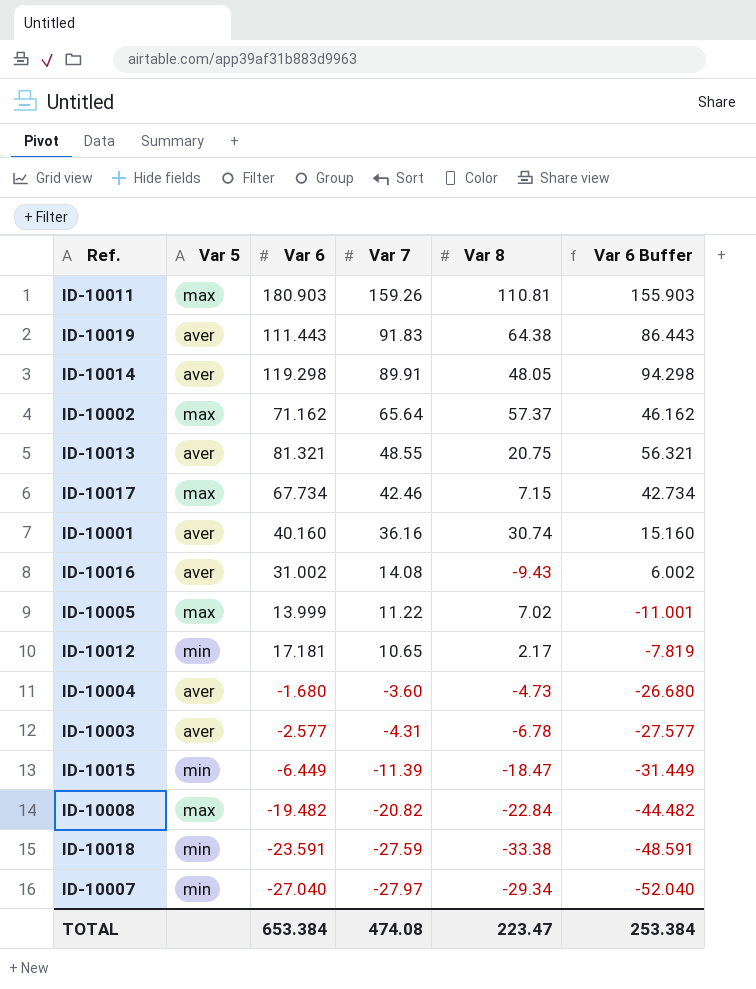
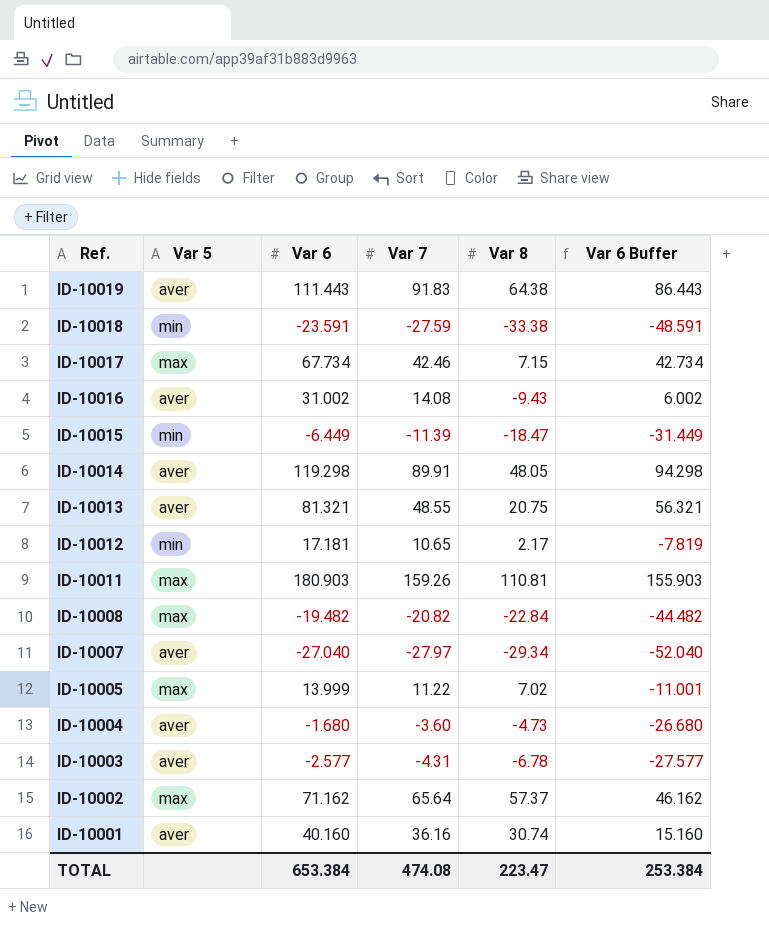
row order: Var 7 descending -> Ref. descending
ID-10007 | Var 5: min -> aver

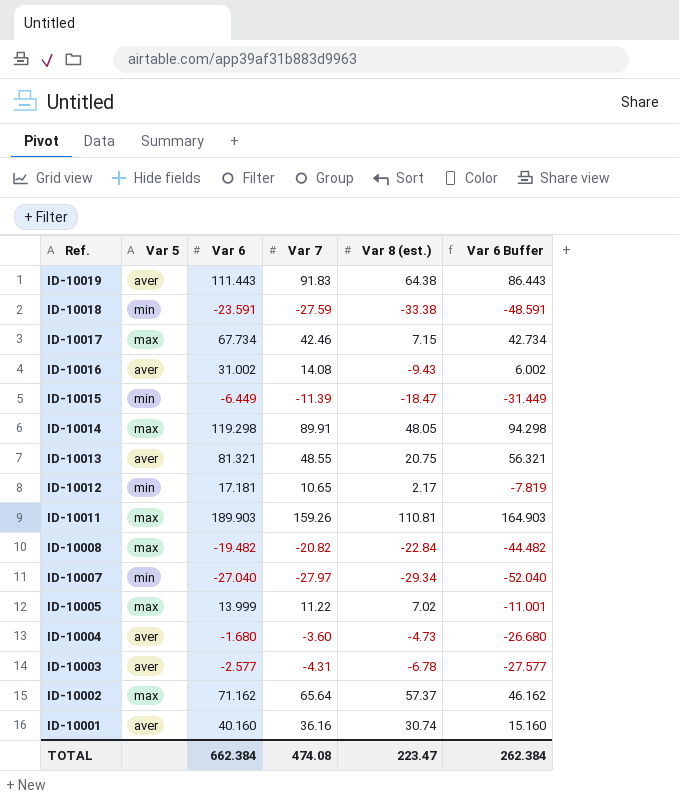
column name: Var 8 -> Var 8 (est.)
ID-10014 | Var 5: aver -> max
ID-10011 | Var 6: 180.903 -> 189.903
ID-10011 | Var 6 Buffer: 155.903 -> 164.903
ID-10007 | Var 5: aver -> min
TOTAL | Var 6: 653.384 -> 662.384
TOTAL | Var 6 Buffer: 253.384 -> 262.384

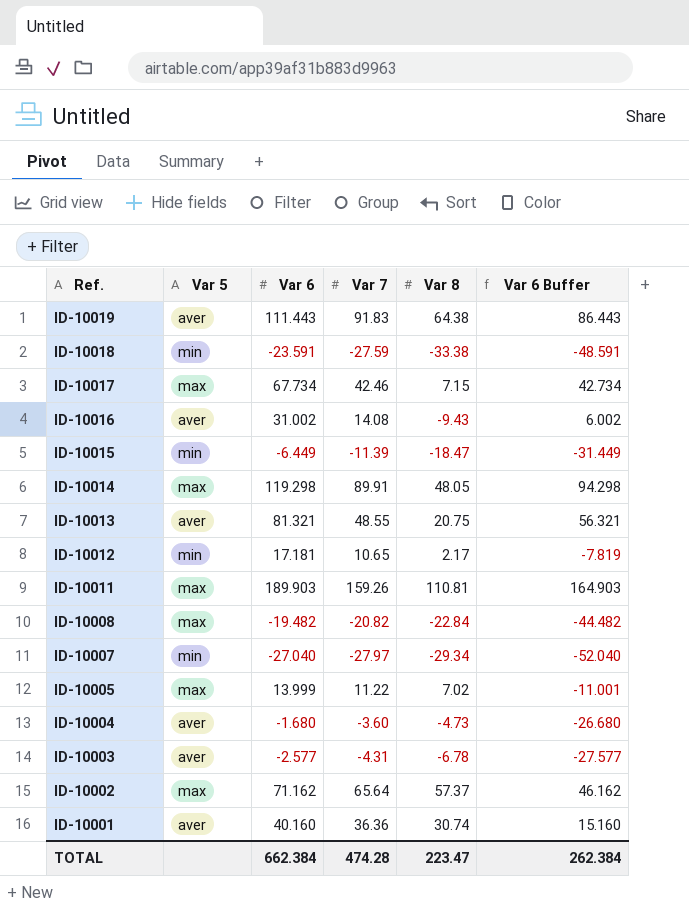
column name: Var 8 (est.) -> Var 8
ID-10001 | Var 7: 36.16 -> 36.36
TOTAL | Var 7: 474.08 -> 474.28

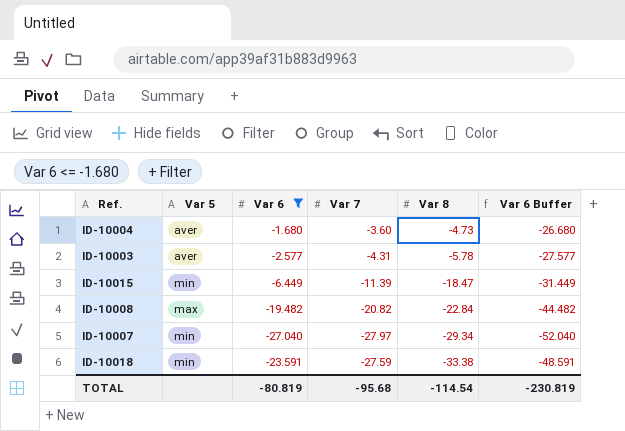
filter: none -> Var 6 <= -1.680
row order: Ref. descending -> Var 8 descending
ID-10003 | Var 8: -6.78 -> -5.78
TOTAL | Var 6: 662.384 -> -80.819
TOTAL | Var 7: 474.28 -> -95.68
TOTAL | Var 8: 223.47 -> -114.54
TOTAL | Var 6 Buffer: 262.384 -> -230.819

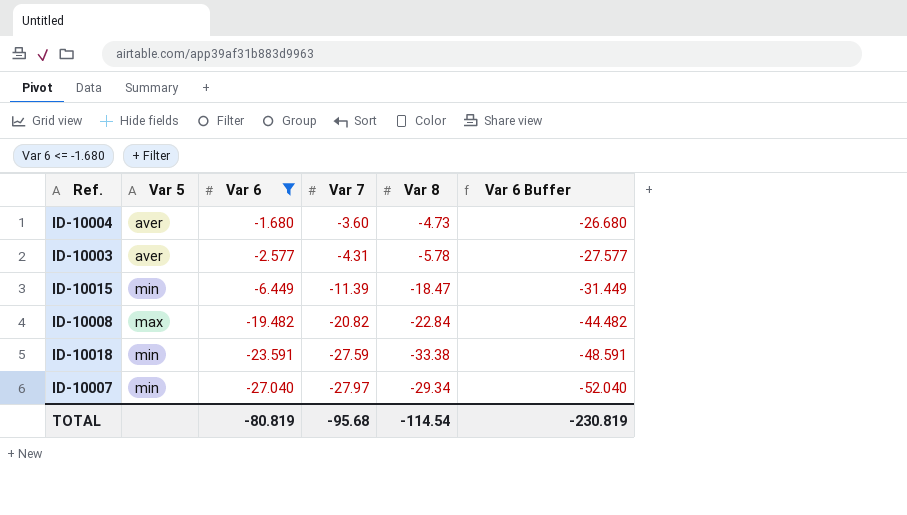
row order: Var 8 descending -> Var 6 descending

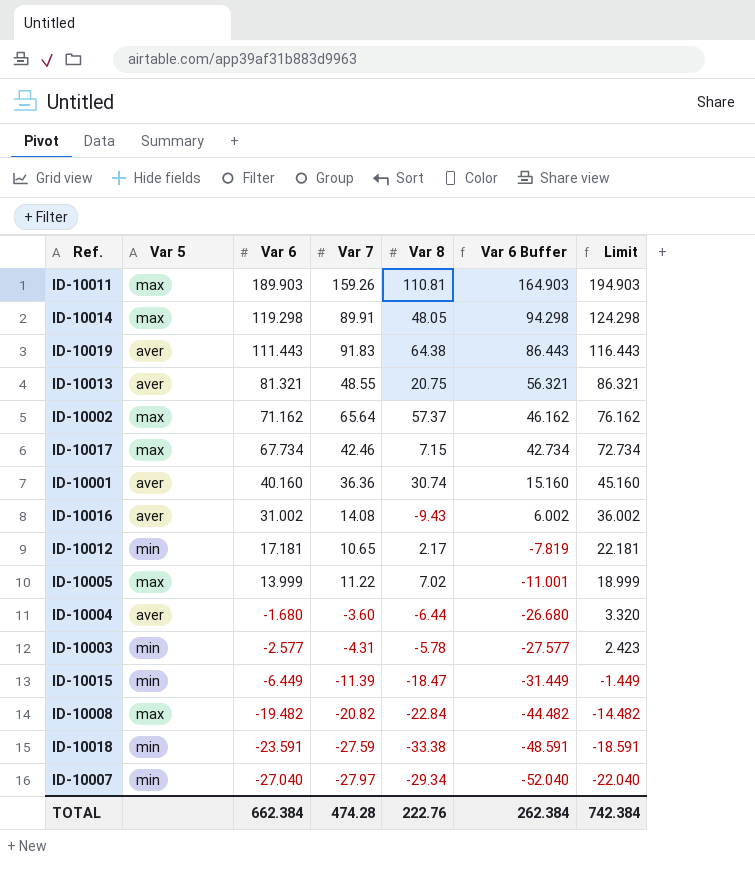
filter: Var 6 <= -1.680 -> none
column Limit | formula: none -> [Var 6] + 5
ID-10004 | Var 8: -4.73 -> -6.44
ID-10003 | Var 5: aver -> min
TOTAL | Var 6: -80.819 -> 662.384
TOTAL | Var 7: -95.68 -> 474.28
TOTAL | Var 8: -114.54 -> 222.76
TOTAL | Var 6 Buffer: -230.819 -> 262.384

